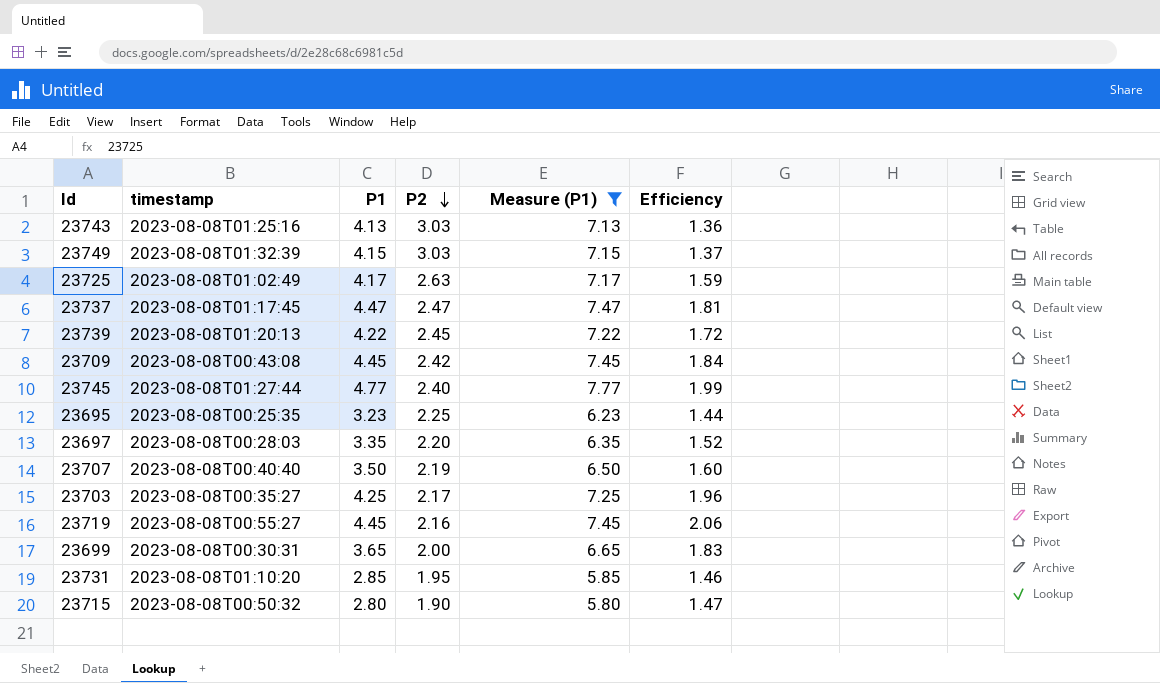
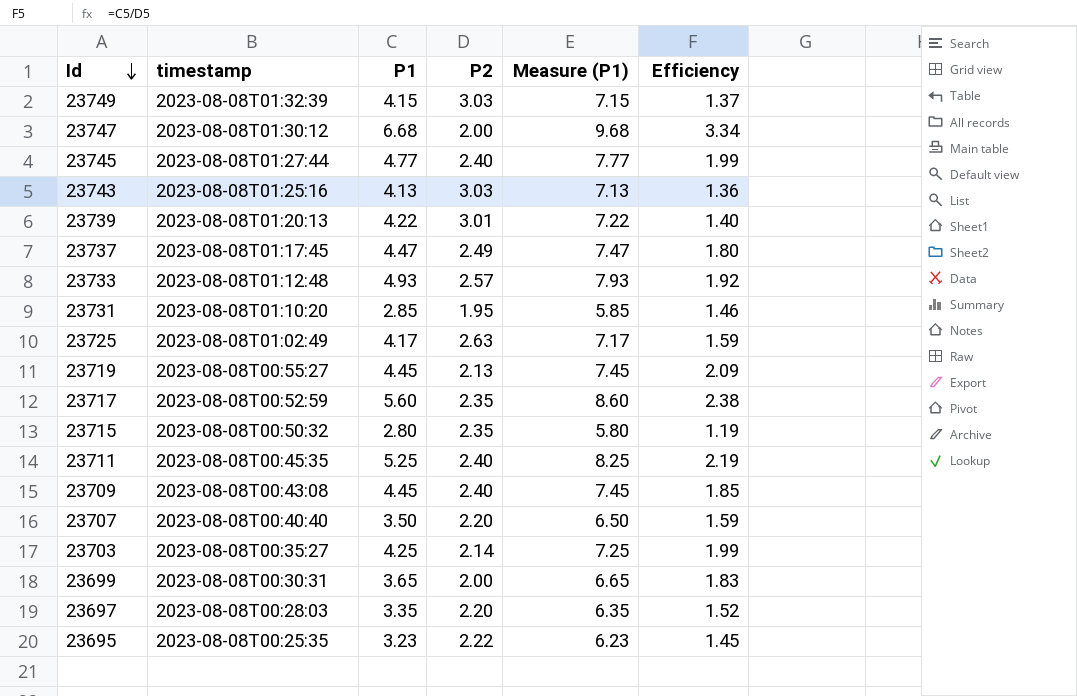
filter: Measure (P1) <= 7.77 -> none
row order: P2 descending -> Id descending
23739 | P2: 2.45 -> 3.01
23739 | Efficiency: 1.72 -> 1.40
23737 | P2: 2.47 -> 2.49
23737 | Efficiency: 1.81 -> 1.80
23719 | P2: 2.16 -> 2.13
23719 | Efficiency: 2.06 -> 2.09
23715 | P2: 1.90 -> 2.35
23715 | Efficiency: 1.47 -> 1.19
23709 | P2: 2.42 -> 2.40
23709 | Efficiency: 1.84 -> 1.85
23707 | P2: 2.19 -> 2.20
23707 | Efficiency: 1.60 -> 1.59
23703 | P2: 2.17 -> 2.14
23703 | Efficiency: 1.96 -> 1.99
23695 | P2: 2.25 -> 2.22
23695 | Efficiency: 1.44 -> 1.45

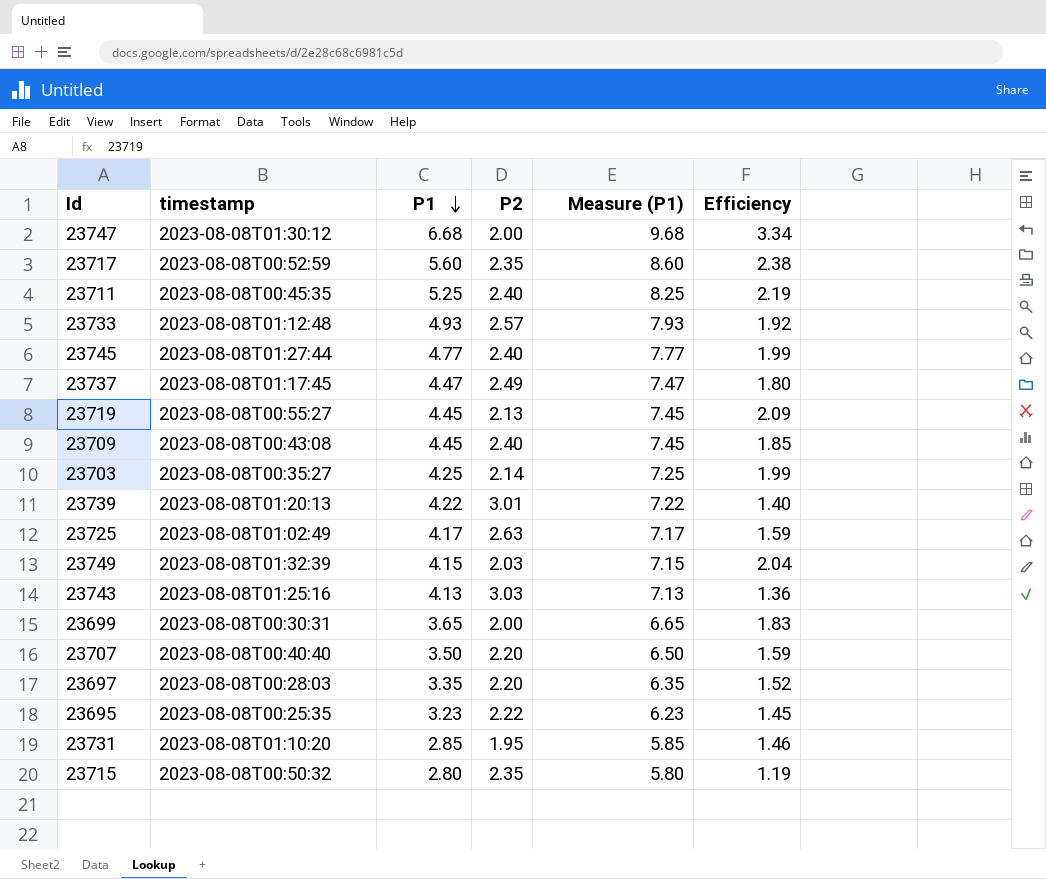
row order: Id descending -> P1 descending
23749 | P2: 3.03 -> 2.03
23749 | Efficiency: 1.37 -> 2.04

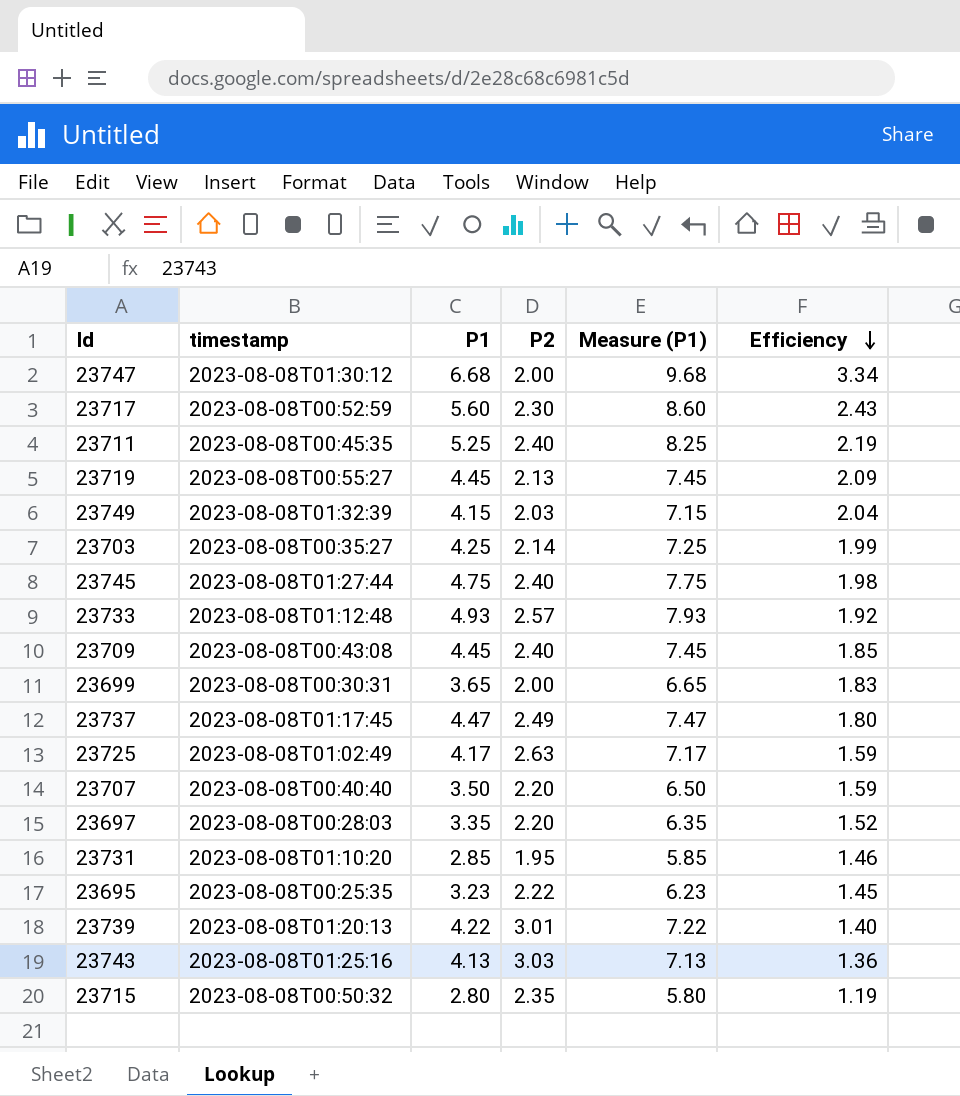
row order: P1 descending -> Efficiency descending
23717 | P2: 2.35 -> 2.30
23717 | Efficiency: 2.38 -> 2.43
23745 | P1: 4.77 -> 4.75
23745 | Measure (P1): 7.77 -> 7.75
23745 | Efficiency: 1.99 -> 1.98

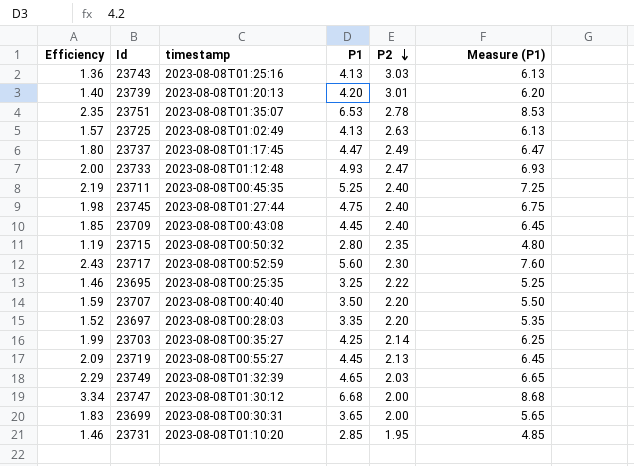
row order: Efficiency descending -> P2 descending
column Efficiency | position: 6 -> 1
column Measure (P1) | formula: [P1] + 3 -> [P1] + 2
23739 | P1: 4.22 -> 4.20
row 23751: none -> 2.35 | 2023-08-08T01:35:07 | 6.53 | 2.78 | 8.53
23725 | Efficiency: 1.59 -> 1.57
23725 | P1: 4.17 -> 4.13
23733 | Efficiency: 1.92 -> 2.00
23733 | P2: 2.57 -> 2.47
23695 | Efficiency: 1.45 -> 1.46
23695 | P1: 3.23 -> 3.25
23749 | Efficiency: 2.04 -> 2.29
23749 | P1: 4.15 -> 4.65

